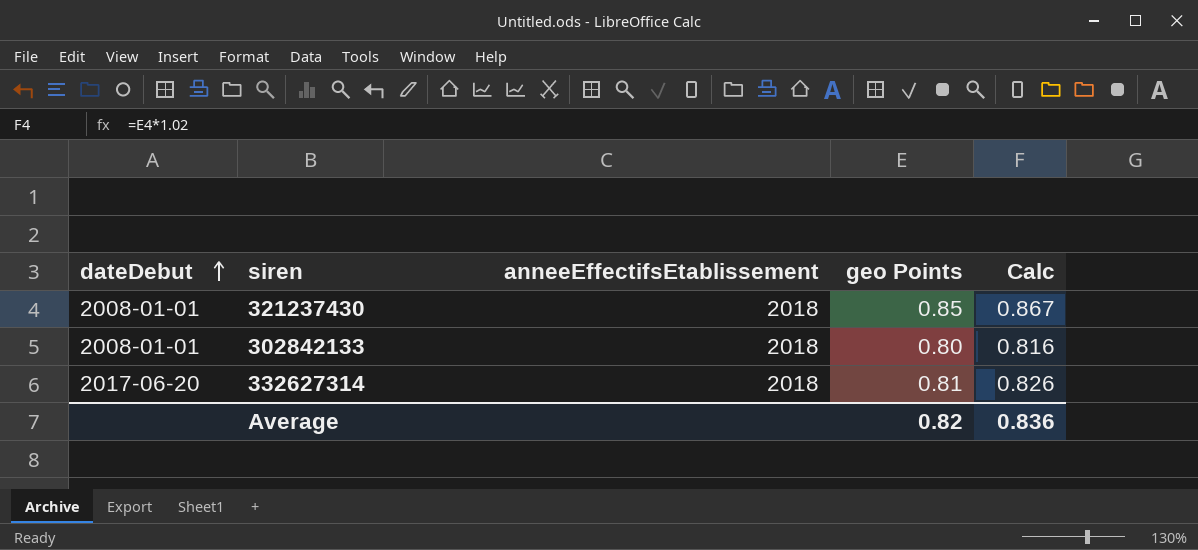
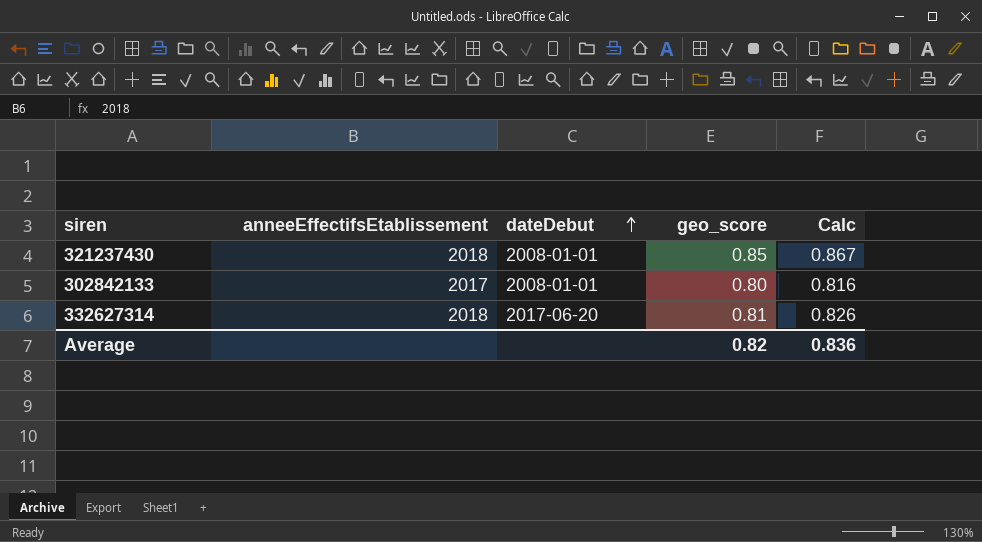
column dateDebut | position: 1 -> 3
column name: geo Points -> geo_score
302842133 | anneeEffectifsEtablissement: 2018 -> 2017

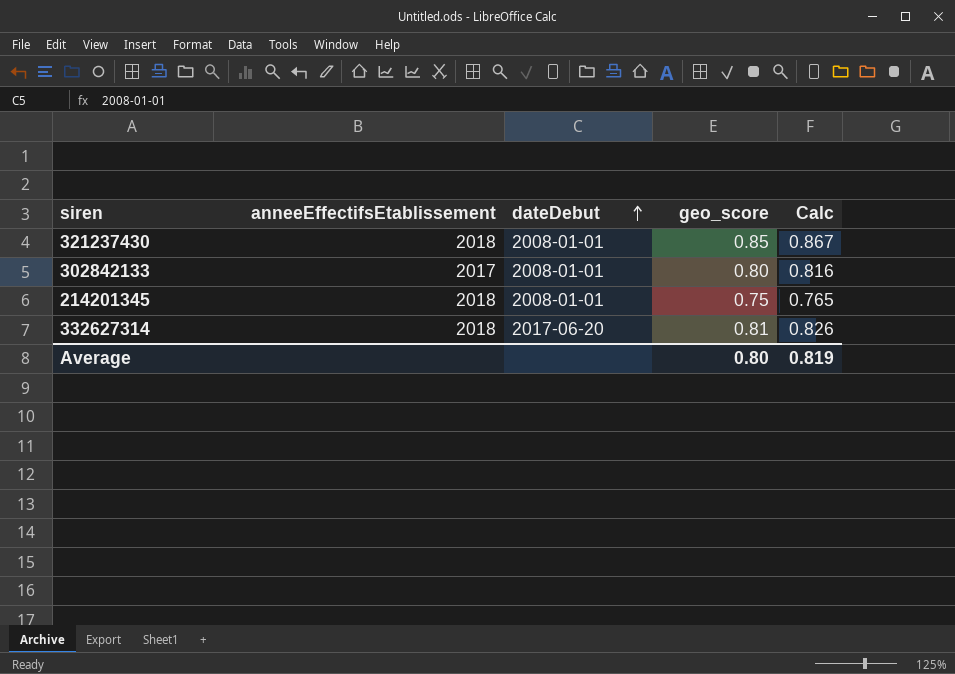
row 214201345: none -> 2018 | 2008-01-01 | 0.75 | 0.765
Average | geo_score: 0.82 -> 0.80
Average | Calc: 0.836 -> 0.819

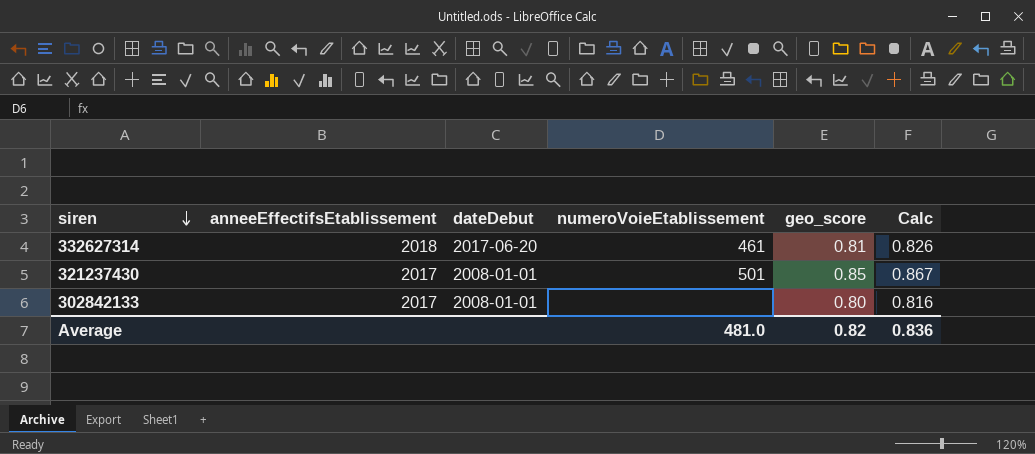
row order: dateDebut ascending -> siren descending
column numeroVoieEtablissement | position: none -> 4
row 214201345: 2018 | 2008-01-01 | 0.75 | 0.765 -> none
321237430 | anneeEffectifsEtablissement: 2018 -> 2017
Average | geo_score: 0.80 -> 0.82
Average | Calc: 0.819 -> 0.836

